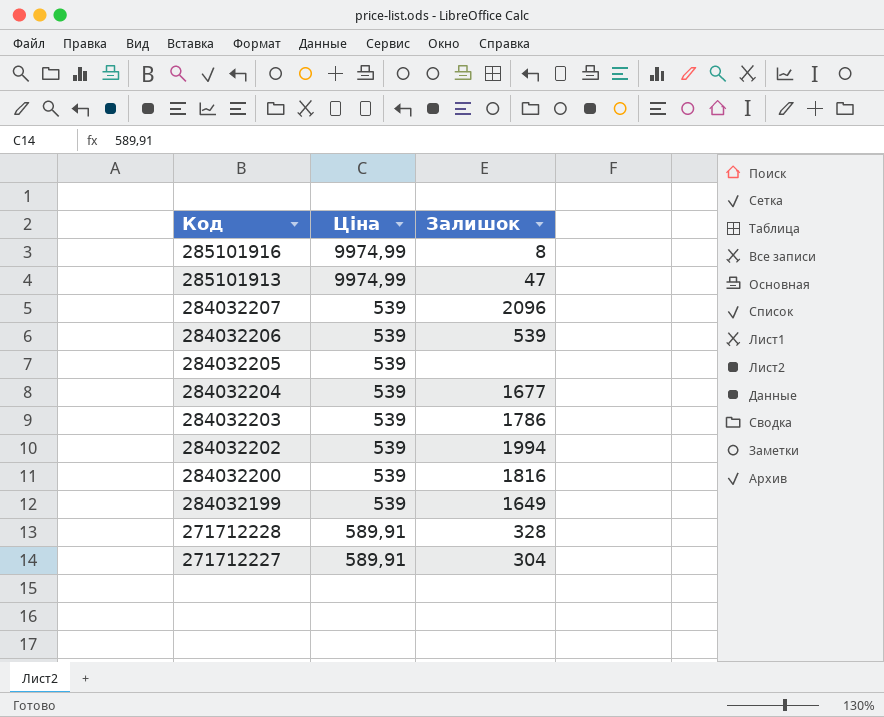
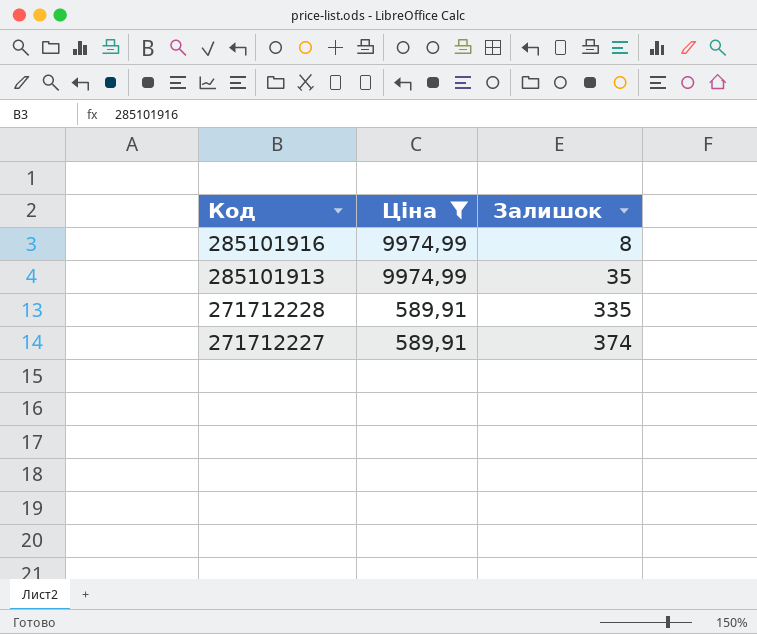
filter: none -> Ціна != 539
285101913 | Залишок: 47 -> 35
271712228 | Залишок: 328 -> 335
271712227 | Залишок: 304 -> 374

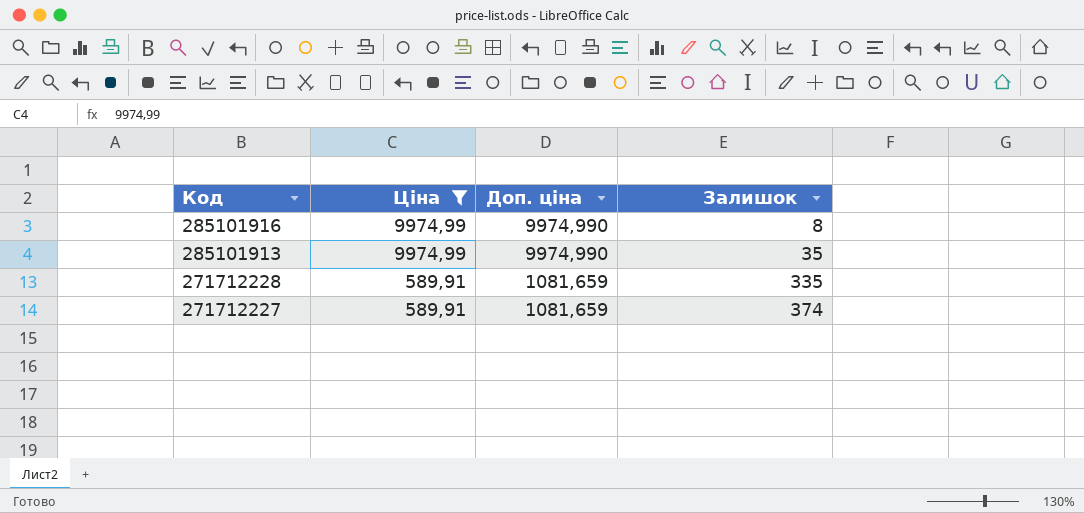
column Доп. ціна | position: none -> 3

